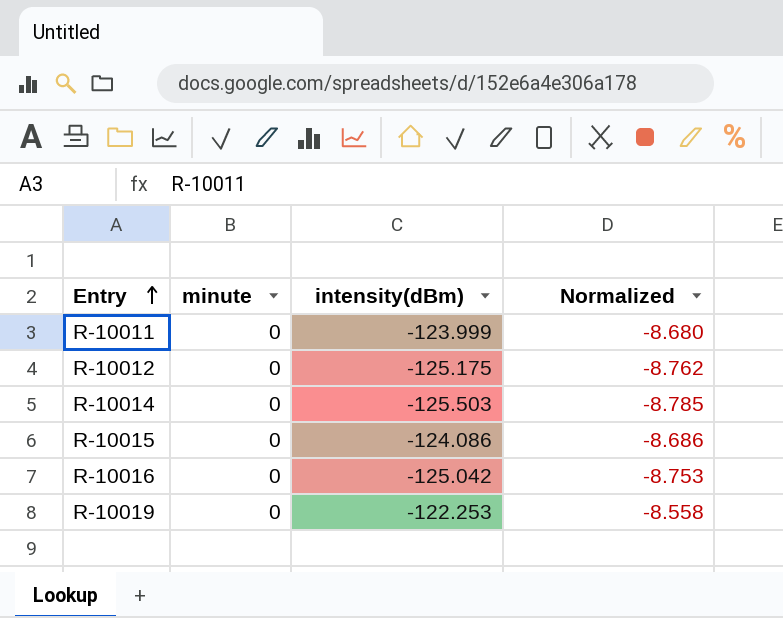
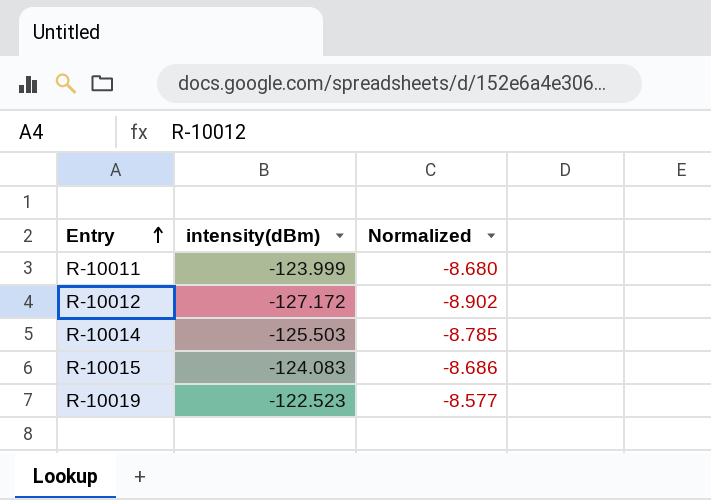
column minute | position: 2 -> none
row R-10016: 0 | -125.042 | -8.753 -> none
R-10012 | intensity(dBm): -125.175 -> -127.172
R-10012 | Normalized: -8.762 -> -8.902
R-10015 | intensity(dBm): -124.086 -> -124.083
R-10019 | intensity(dBm): -122.253 -> -122.523
R-10019 | Normalized: -8.558 -> -8.577

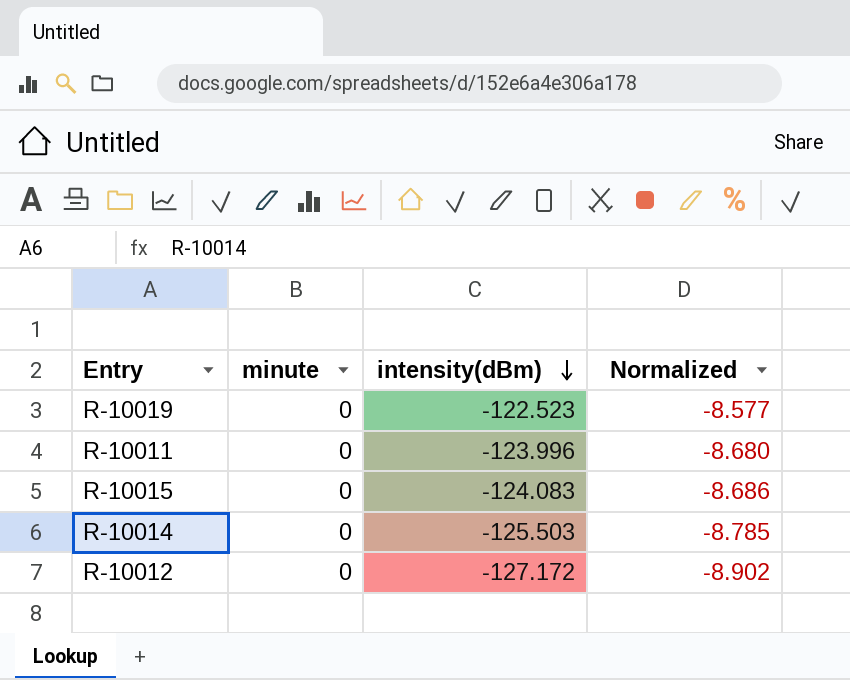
row order: Entry ascending -> intensity(dBm) descending
column minute | position: none -> 2
R-10011 | intensity(dBm): -123.999 -> -123.996

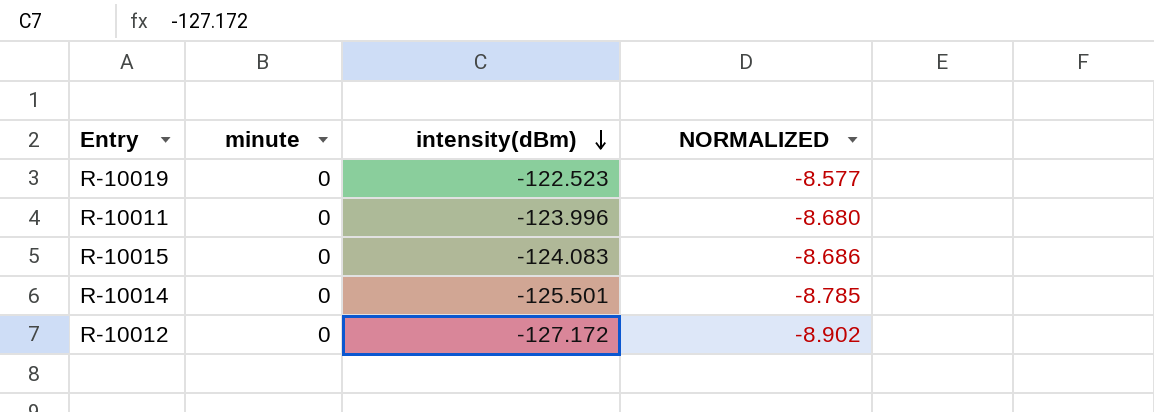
column name: Normalized -> NORMALIZED
R-10014 | intensity(dBm): -125.503 -> -125.501

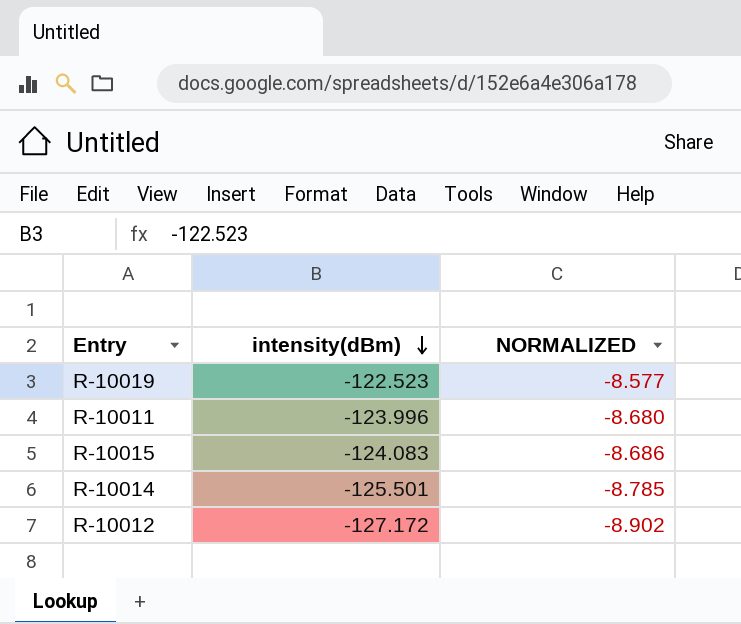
column minute | position: 2 -> none

